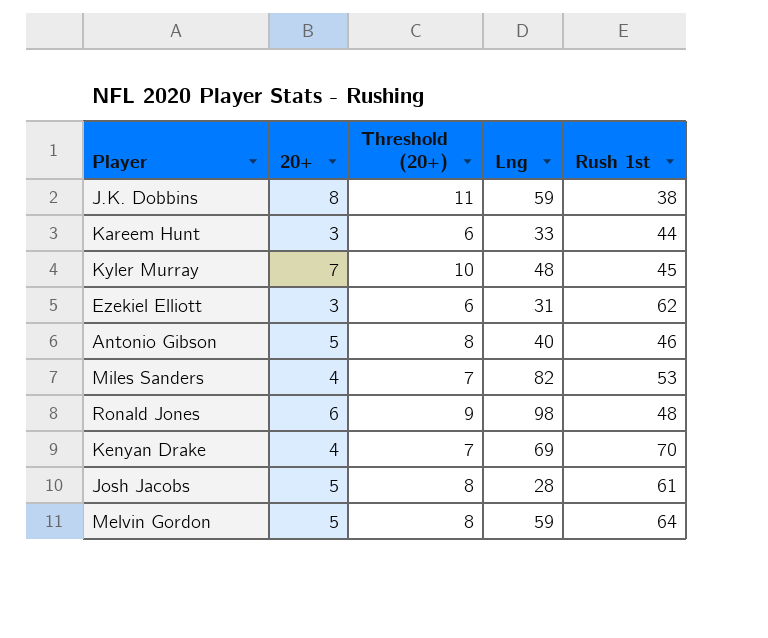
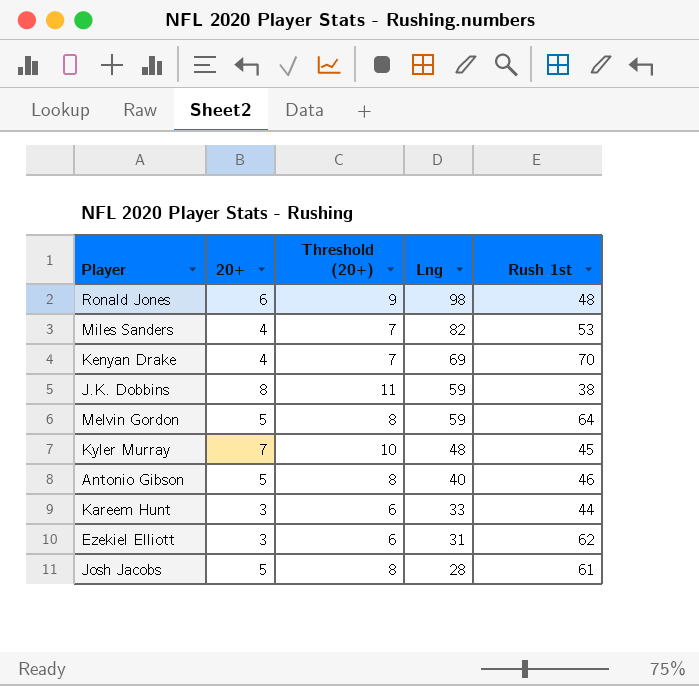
row order: none -> Lng descending

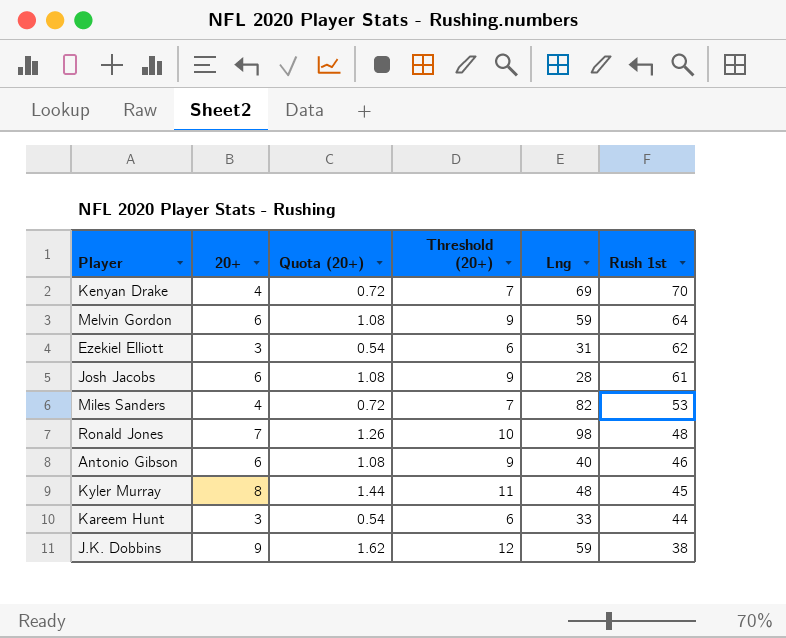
row order: Lng descending -> Rush 1st descending
column Quota (20+) | formula: none -> [20+] * 0.18
Melvin Gordon | 20+: 5 -> 6
Melvin Gordon | Threshold (20+): 8 -> 9
Josh Jacobs | 20+: 5 -> 6
Josh Jacobs | Threshold (20+): 8 -> 9
Ronald Jones | 20+: 6 -> 7
Ronald Jones | Threshold (20+): 9 -> 10
Antonio Gibson | 20+: 5 -> 6
Antonio Gibson | Threshold (20+): 8 -> 9
Kyler Murray | 20+: 7 -> 8
Kyler Murray | Threshold (20+): 10 -> 11
J.K. Dobbins | 20+: 8 -> 9
J.K. Dobbins | Threshold (20+): 11 -> 12

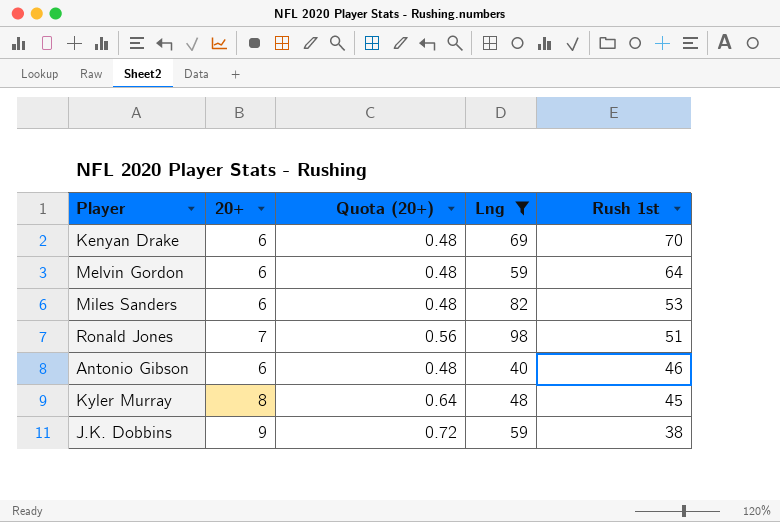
filter: none -> Lng >= 40
column Threshold (20+) | formula: [20+] + 3 -> none
column Quota (20+) | formula: [20+] * 0.18 -> [20+] * 0.08
Kenyan Drake | 20+: 4 -> 6
Miles Sanders | 20+: 4 -> 6
Ronald Jones | Rush 1st: 48 -> 51

